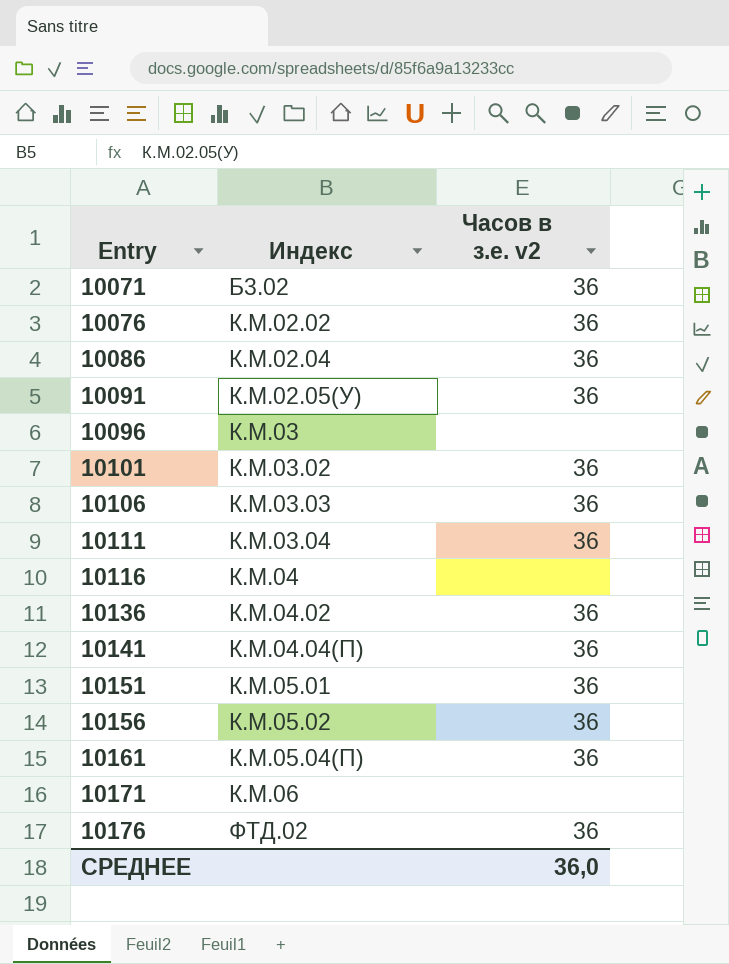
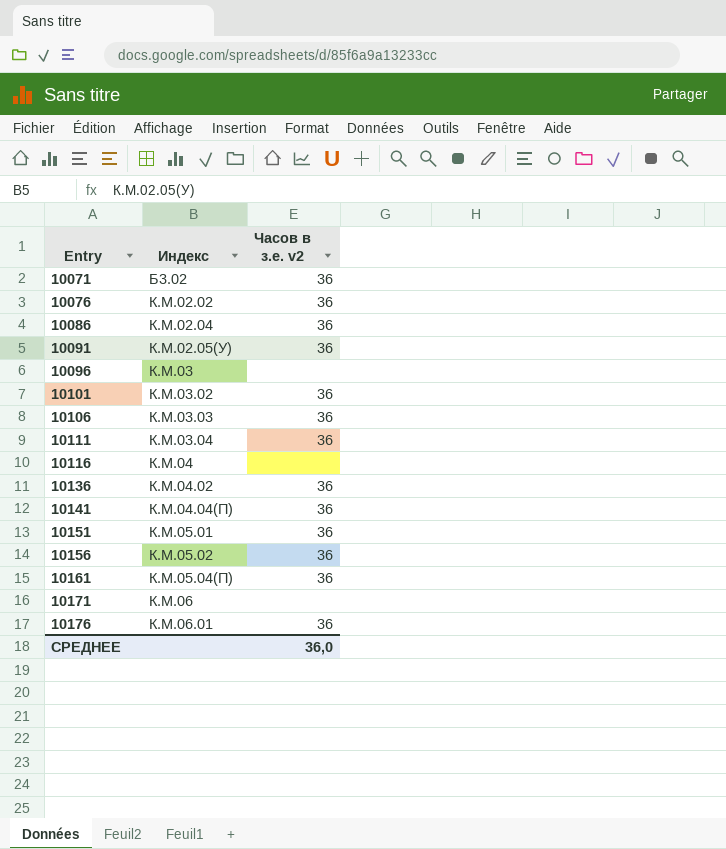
10176 | Индекс: ФТД.02 -> К.М.06.01

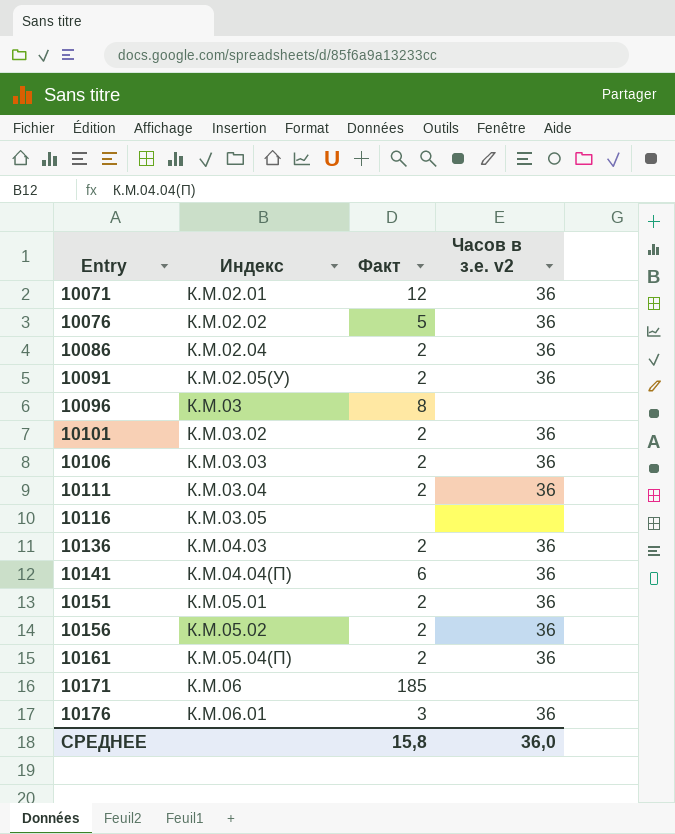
column Факт | position: none -> 3
10071 | Индекс: Б3.02 -> К.М.02.01
10116 | Индекс: К.М.04 -> К.М.03.05
10136 | Индекс: К.М.04.02 -> К.М.04.03

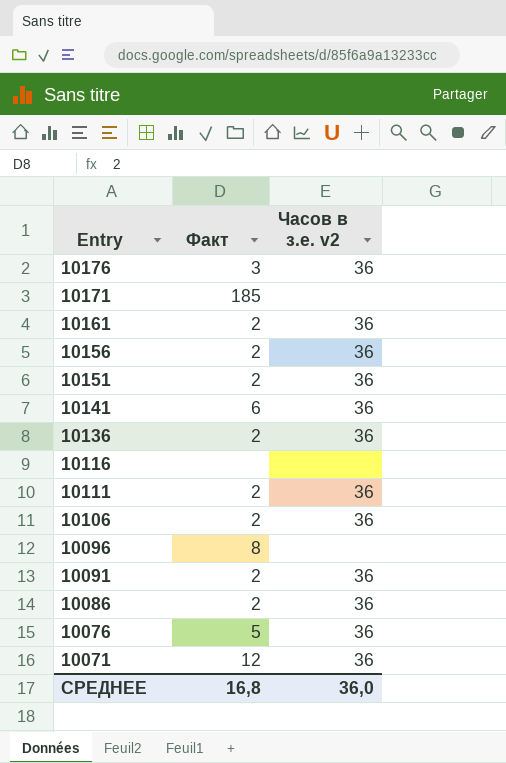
row order: Entry ascending -> Entry descending
column Индекс | position: 2 -> none
row 10101: К.М.03.02 | 2 | 36 -> none
СРЕДНЕЕ | Факт: 15,8 -> 16,8

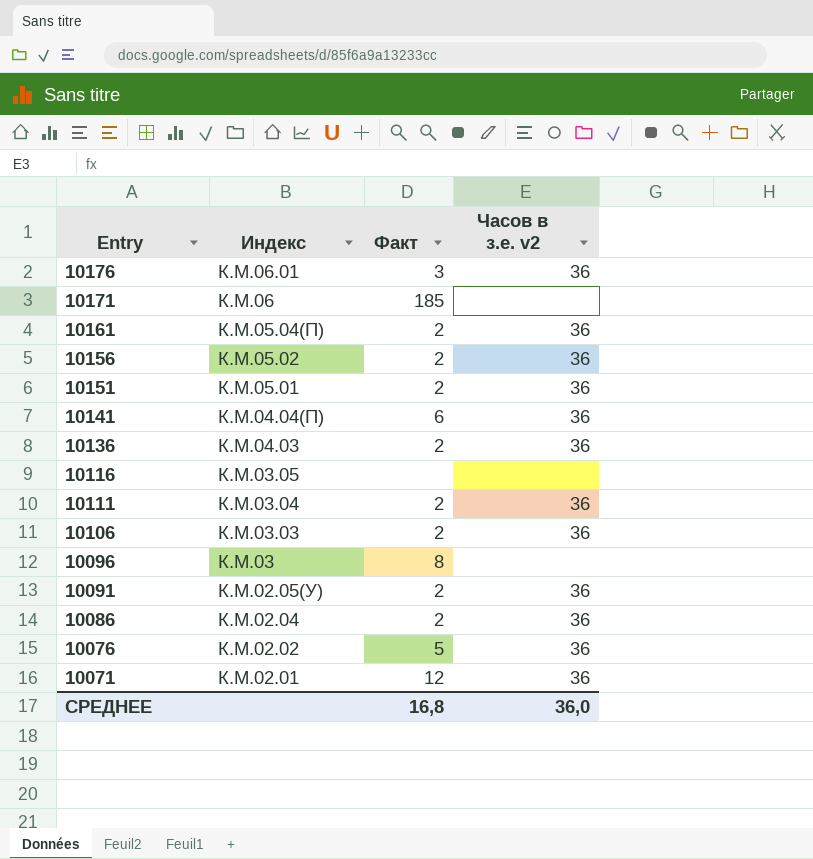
column Индекс | position: none -> 2

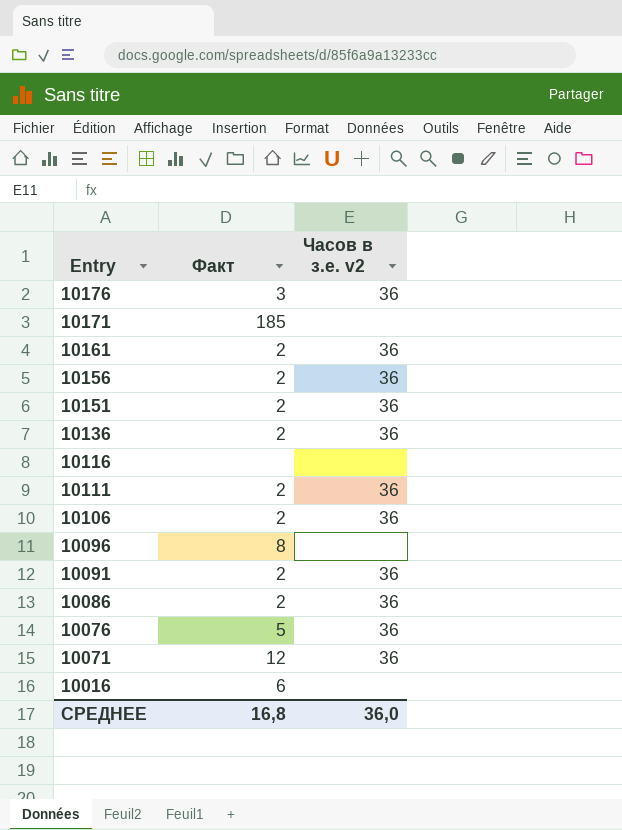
column Индекс | position: 2 -> none
row 10141: К.М.04.04(П) | 6 | 36 -> none
row 10016: none -> 6 | none

